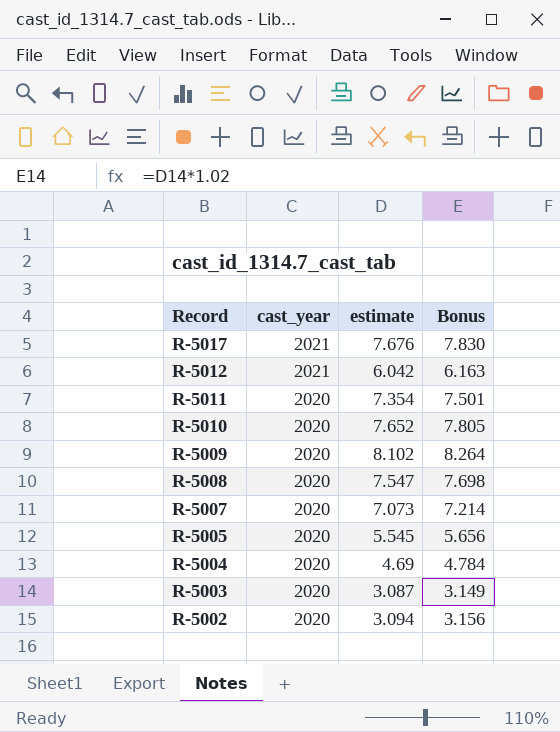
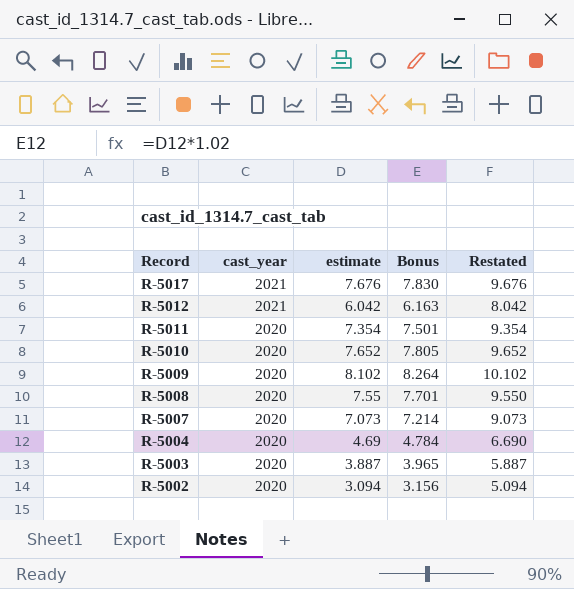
column Restated | formula: none -> [estimate] + 2
row R-5005: 2020 | 5.545 | 5.656 -> none
R-5008 | estimate: 7.547 -> 7.55
R-5008 | Bonus: 7.698 -> 7.701
R-5003 | estimate: 3.087 -> 3.887
R-5003 | Bonus: 3.149 -> 3.965

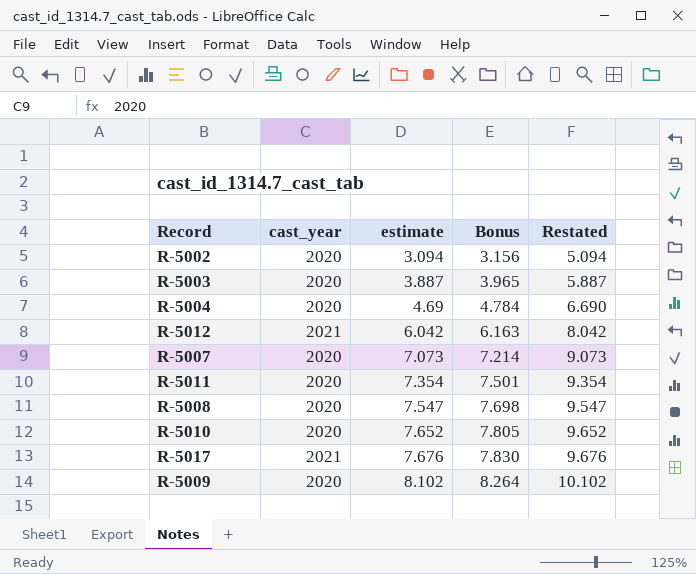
row order: Record descending -> estimate ascending
R-5008 | estimate: 7.55 -> 7.547
R-5008 | Bonus: 7.701 -> 7.698
R-5008 | Restated: 9.550 -> 9.547

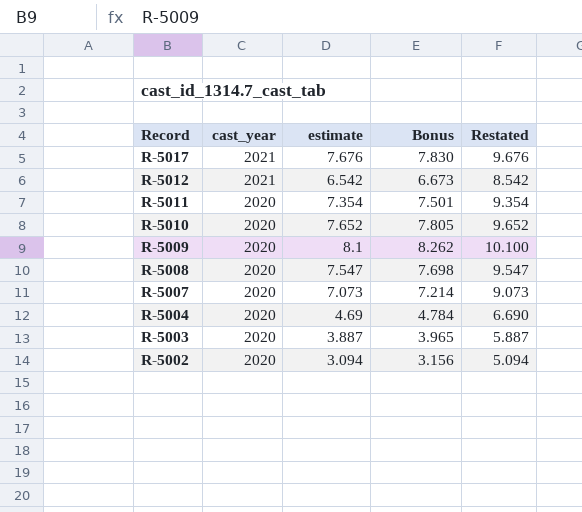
row order: estimate ascending -> Record descending
R-5012 | estimate: 6.042 -> 6.542
R-5012 | Bonus: 6.163 -> 6.673
R-5012 | Restated: 8.042 -> 8.542
R-5009 | estimate: 8.102 -> 8.1
R-5009 | Bonus: 8.264 -> 8.262
R-5009 | Restated: 10.102 -> 10.100

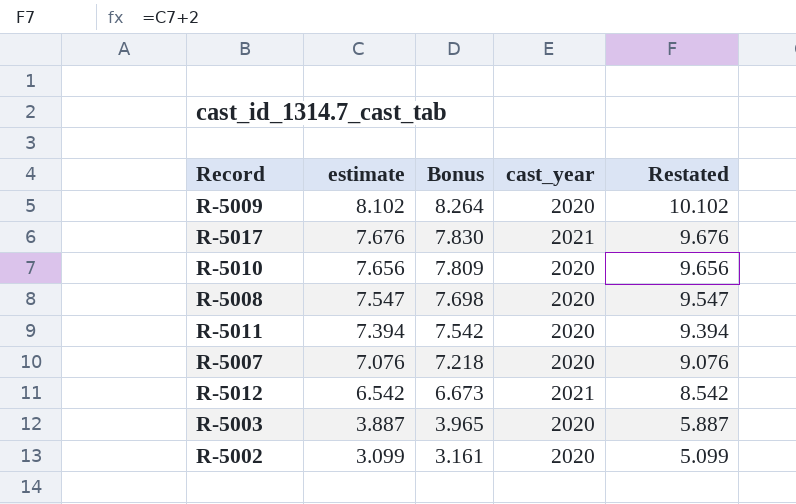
row order: Record descending -> estimate descending
column cast_year | position: 2 -> 4
row R-5004: 2020 | 4.69 | 4.784 | 6.690 -> none
R-5009 | estimate: 8.1 -> 8.102
R-5009 | Bonus: 8.262 -> 8.264
R-5009 | Restated: 10.100 -> 10.102
R-5010 | estimate: 7.652 -> 7.656
R-5010 | Bonus: 7.805 -> 7.809
R-5010 | Restated: 9.652 -> 9.656
R-5011 | estimate: 7.354 -> 7.394
R-5011 | Bonus: 7.501 -> 7.542
R-5011 | Restated: 9.354 -> 9.394
R-5007 | estimate: 7.073 -> 7.076
R-5007 | Bonus: 7.214 -> 7.218
R-5007 | Restated: 9.073 -> 9.076
R-5002 | estimate: 3.094 -> 3.099
R-5002 | Bonus: 3.156 -> 3.161
R-5002 | Restated: 5.094 -> 5.099

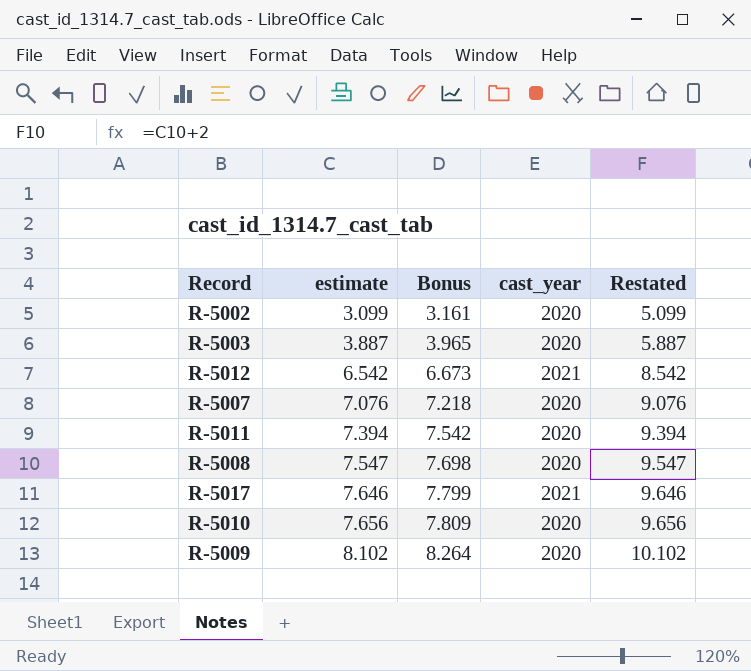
row order: estimate descending -> estimate ascending
R-5017 | estimate: 7.676 -> 7.646
R-5017 | Bonus: 7.830 -> 7.799
R-5017 | Restated: 9.676 -> 9.646

